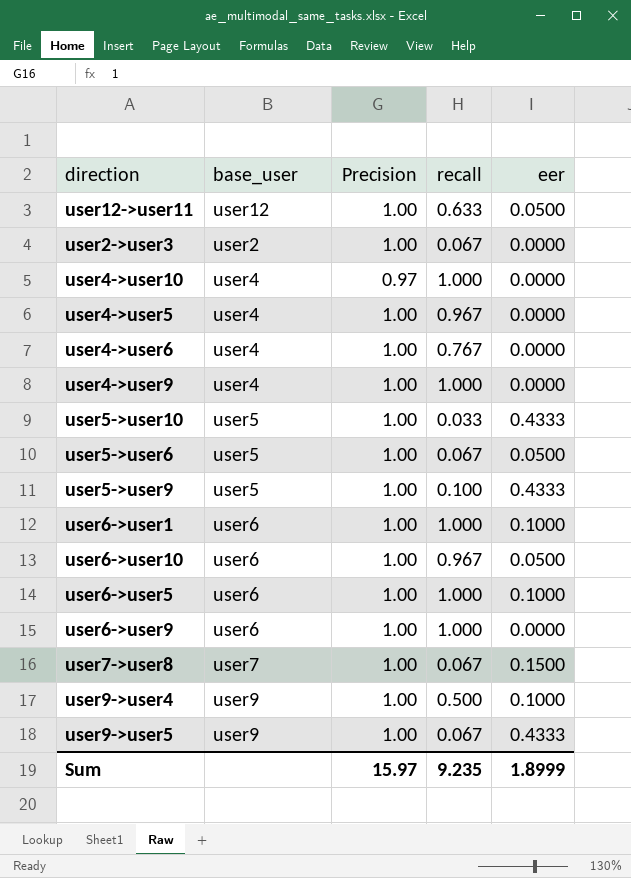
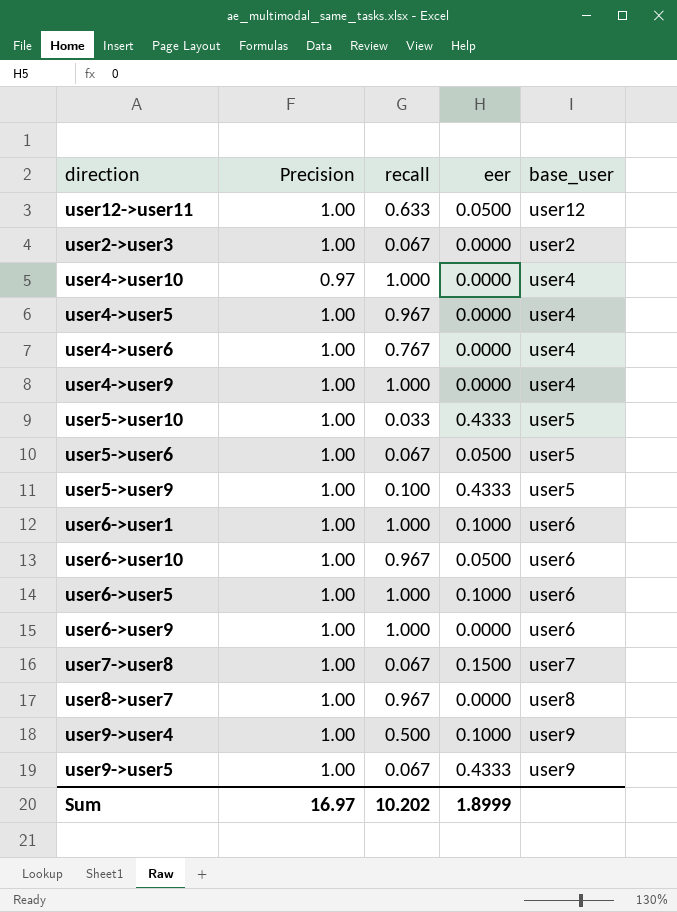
column base_user | position: 2 -> 5
row user8->user7: none -> 1.00 | 0.967 | 0.0000 | user8
Sum | Precision: 15.97 -> 16.97
Sum | recall: 9.235 -> 10.202

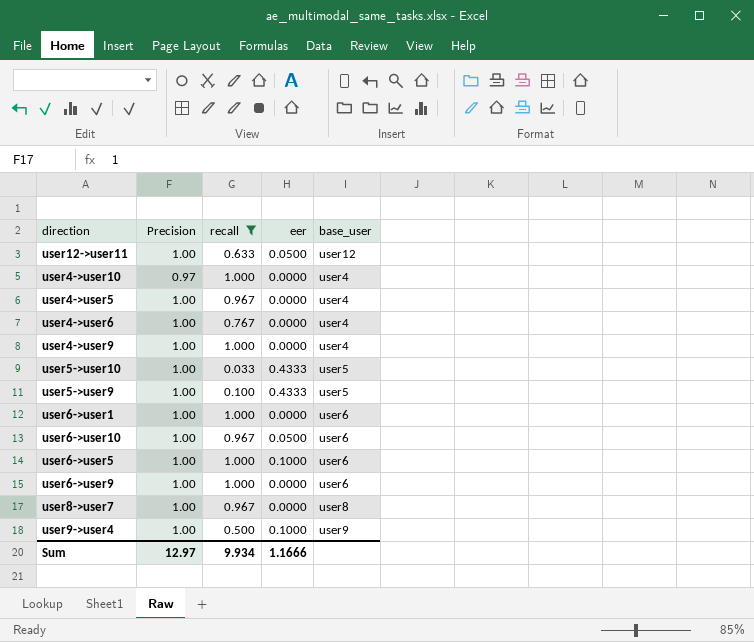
filter: none -> recall != 0.067
user6->user1 | eer: 0.1000 -> 0.0000
Sum | Precision: 16.97 -> 12.97
Sum | recall: 10.202 -> 9.934
Sum | eer: 1.8999 -> 1.1666

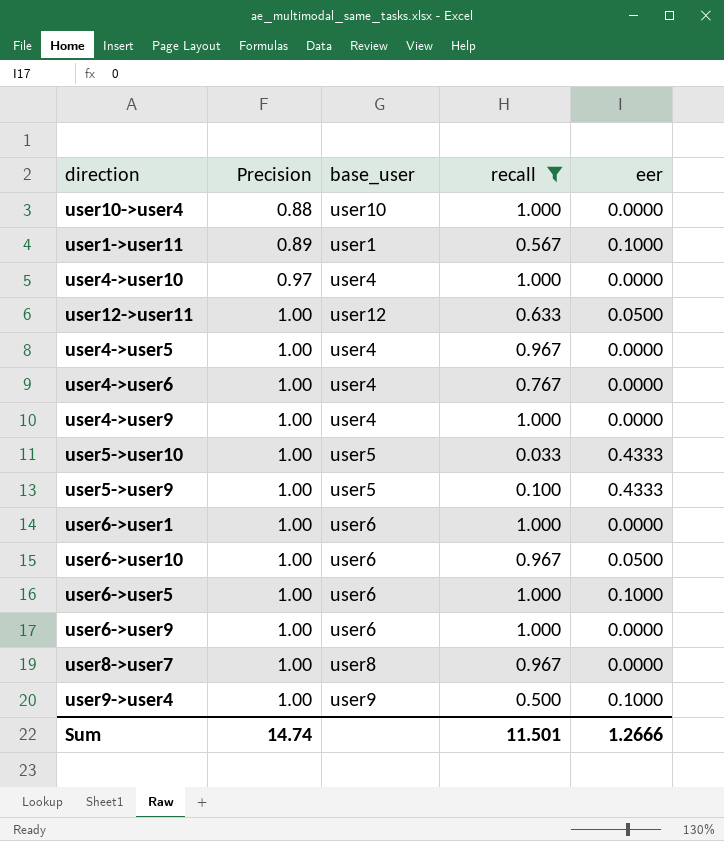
row order: none -> Precision ascending
column base_user | position: 5 -> 3
row user10->user4: none -> 0.88 | user10 | 1.000 | 0.0000
row user1->user11: none -> 0.89 | user1 | 0.567 | 0.1000
Sum | Precision: 12.97 -> 14.74
Sum | recall: 9.934 -> 11.501
Sum | eer: 1.1666 -> 1.2666

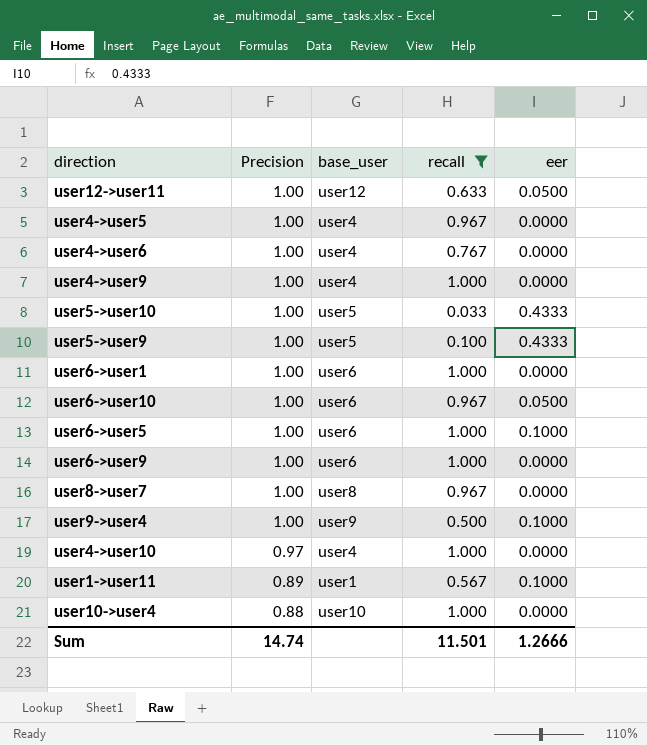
row order: Precision ascending -> Precision descending

